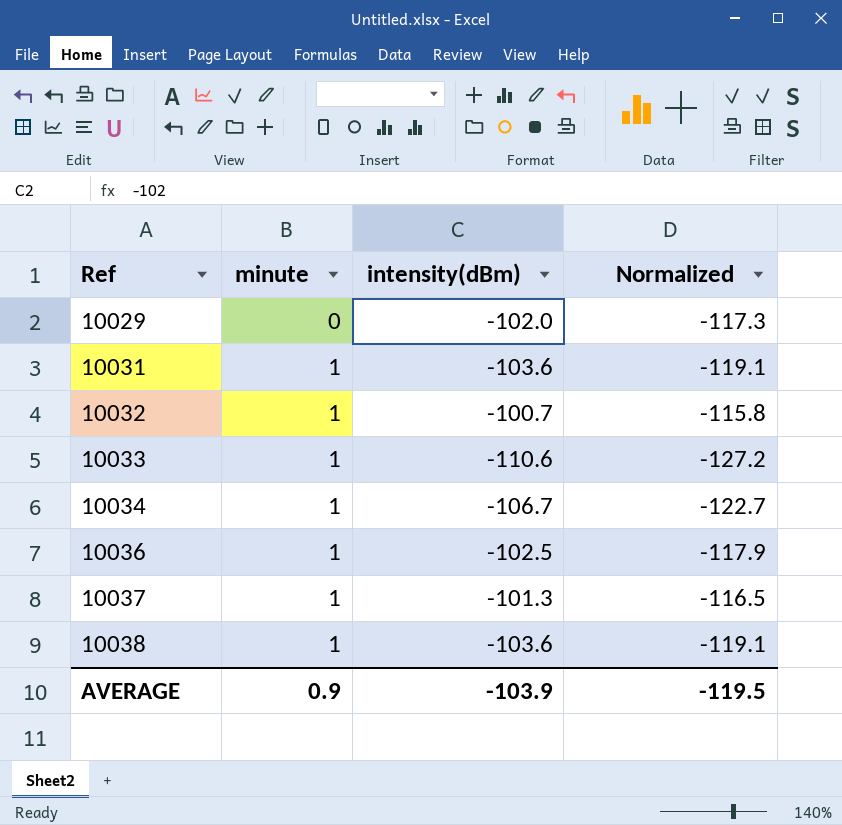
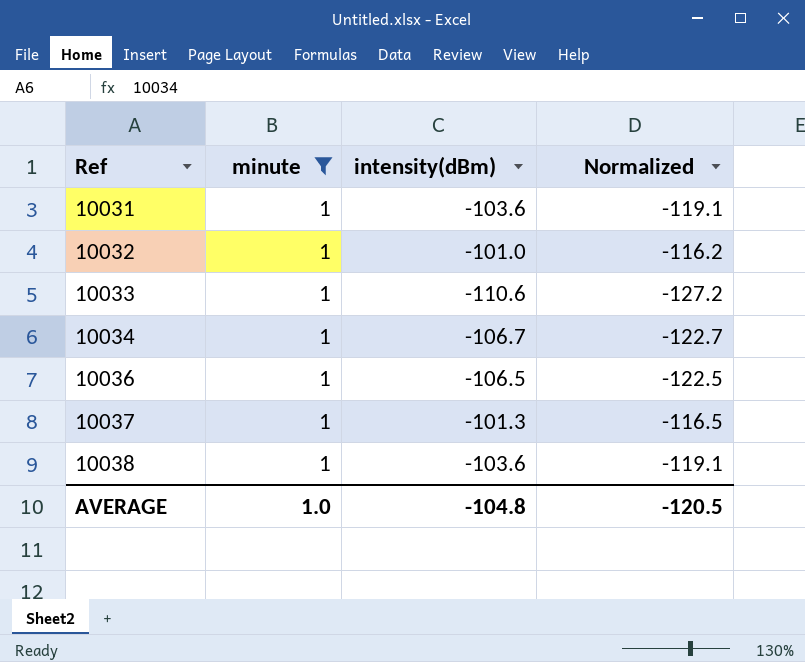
filter: none -> minute = 1
10032 | intensity(dBm): -100.7 -> -101.0
10032 | Normalized: -115.8 -> -116.2
10036 | intensity(dBm): -102.5 -> -106.5
10036 | Normalized: -117.9 -> -122.5
AVERAGE | minute: 0.9 -> 1.0
AVERAGE | intensity(dBm): -103.9 -> -104.8
AVERAGE | Normalized: -119.5 -> -120.5

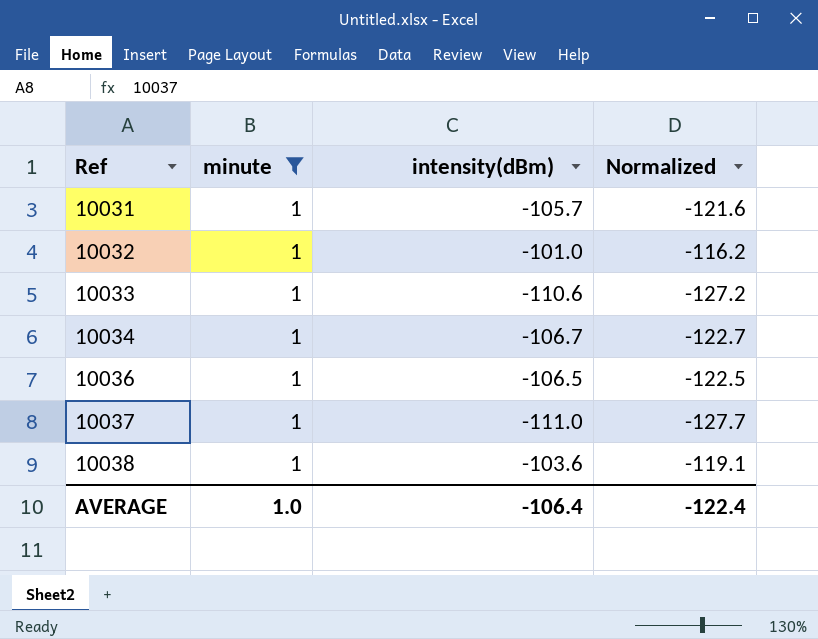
10031 | intensity(dBm): -103.6 -> -105.7
10031 | Normalized: -119.1 -> -121.6
10037 | intensity(dBm): -101.3 -> -111.0
10037 | Normalized: -116.5 -> -127.7
AVERAGE | intensity(dBm): -104.8 -> -106.4
AVERAGE | Normalized: -120.5 -> -122.4

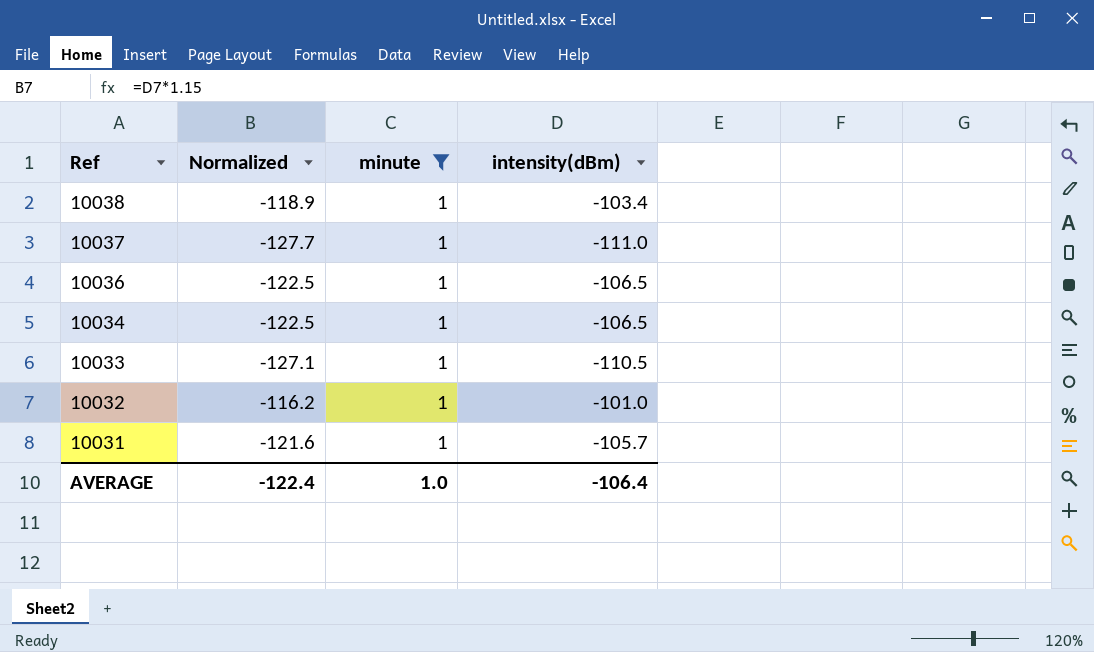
row order: Ref ascending -> Ref descending
column Normalized | position: 4 -> 2
10038 | Normalized: -119.1 -> -118.9
10038 | intensity(dBm): -103.6 -> -103.4
10034 | Normalized: -122.7 -> -122.5
10034 | intensity(dBm): -106.7 -> -106.5
10033 | Normalized: -127.2 -> -127.1
10033 | intensity(dBm): -110.6 -> -110.5

